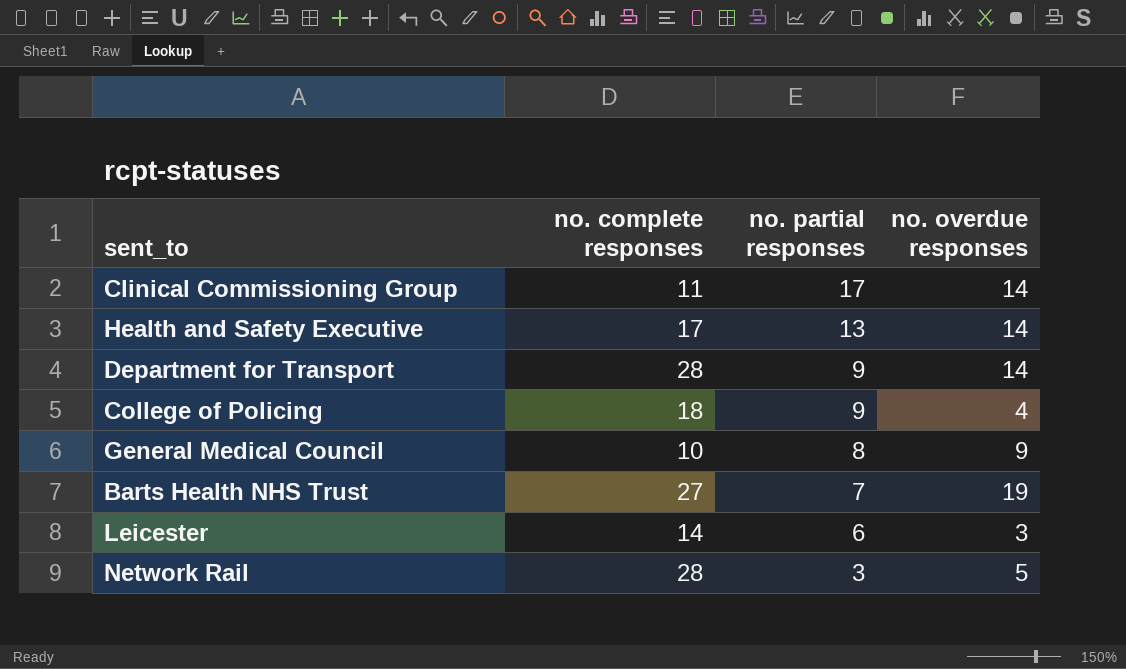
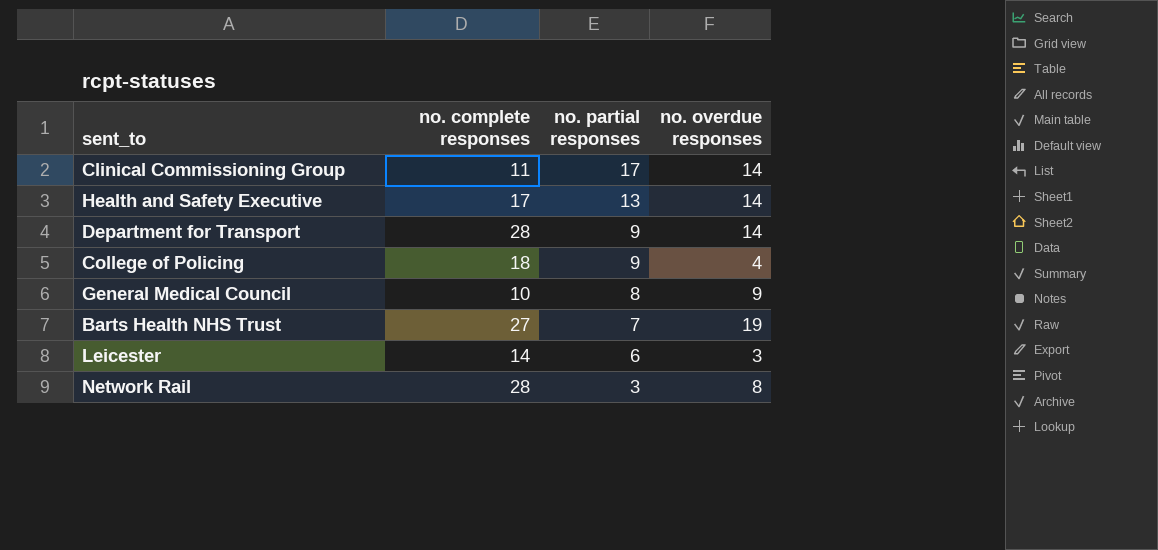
Network Rail | no. overdue responses: 5 -> 8

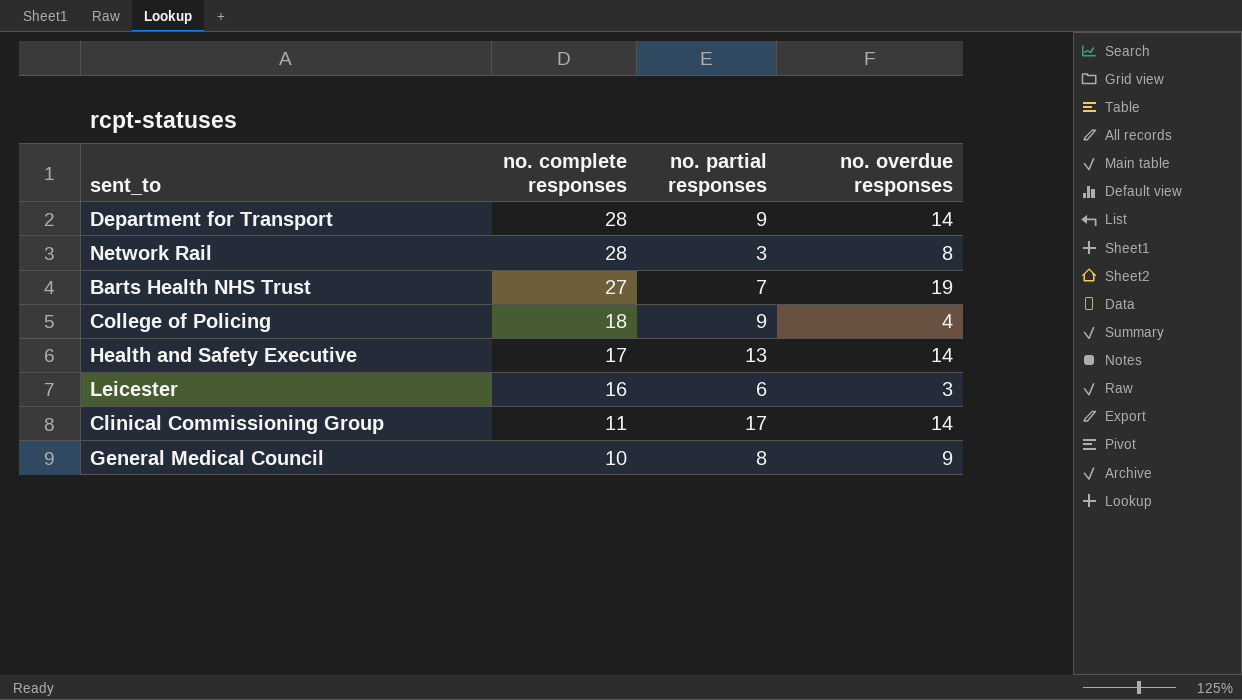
row order: no. partial responses descending -> no. complete responses descending
Leicester | no. complete responses: 14 -> 16

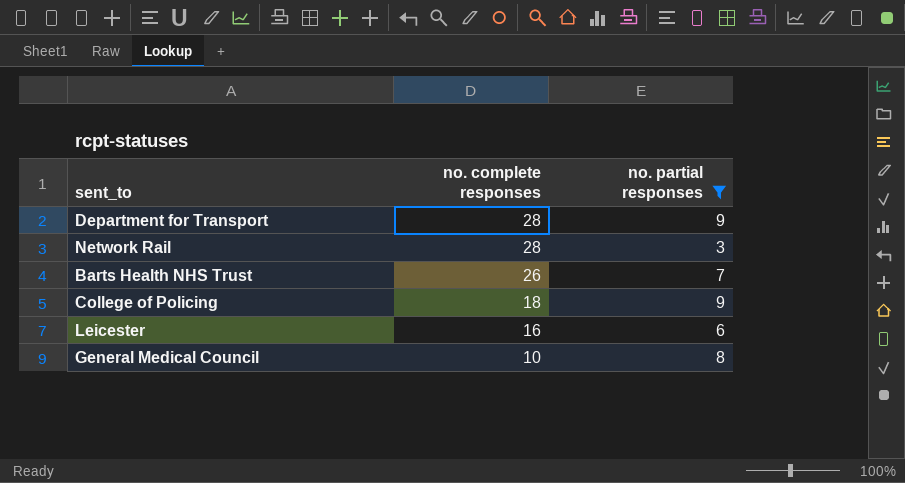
filter: none -> no. partial responses <= 9
column no. overdue responses | position: 4 -> none
Barts Health NHS Trust | no. complete responses: 27 -> 26

